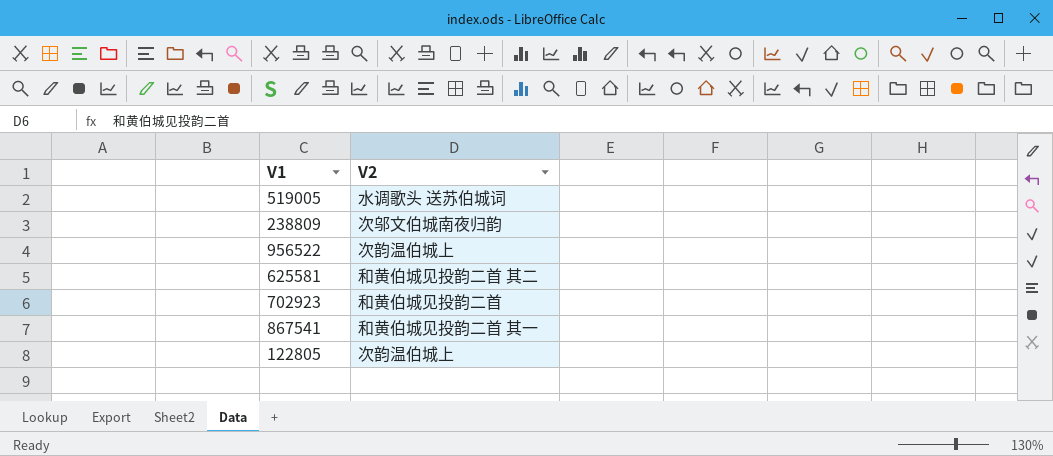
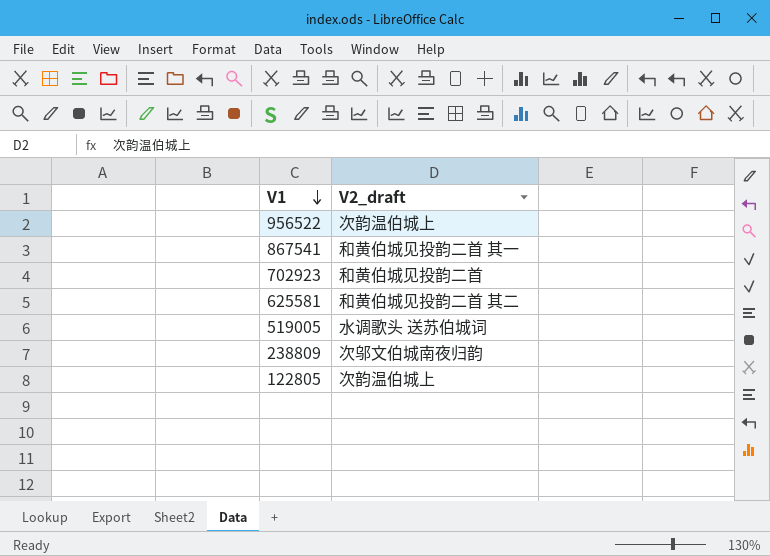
row order: none -> V1 descending
column name: V2 -> V2_draft

